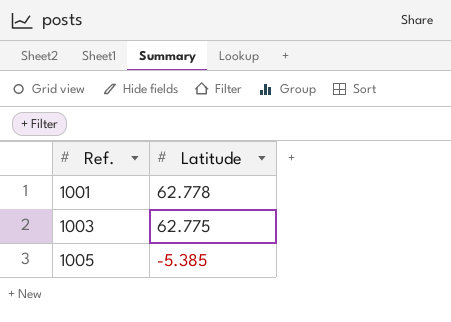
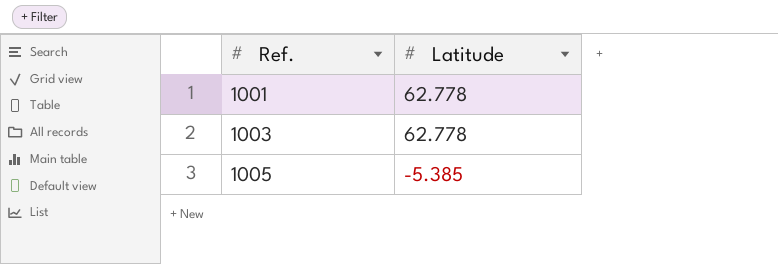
1003 | Latitude: 62.775 -> 62.778

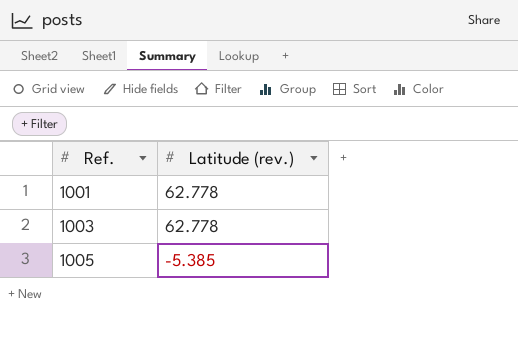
column name: Latitude -> Latitude (rev.)

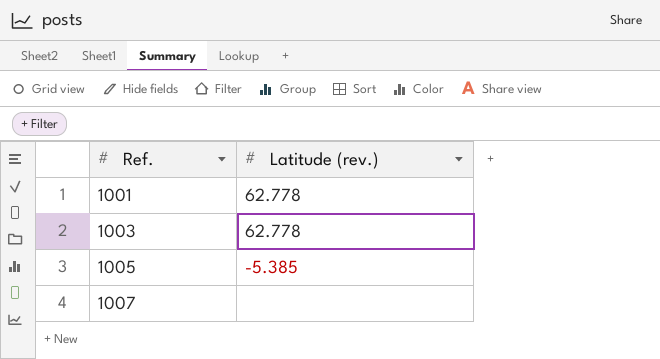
row 1007: none -> none

